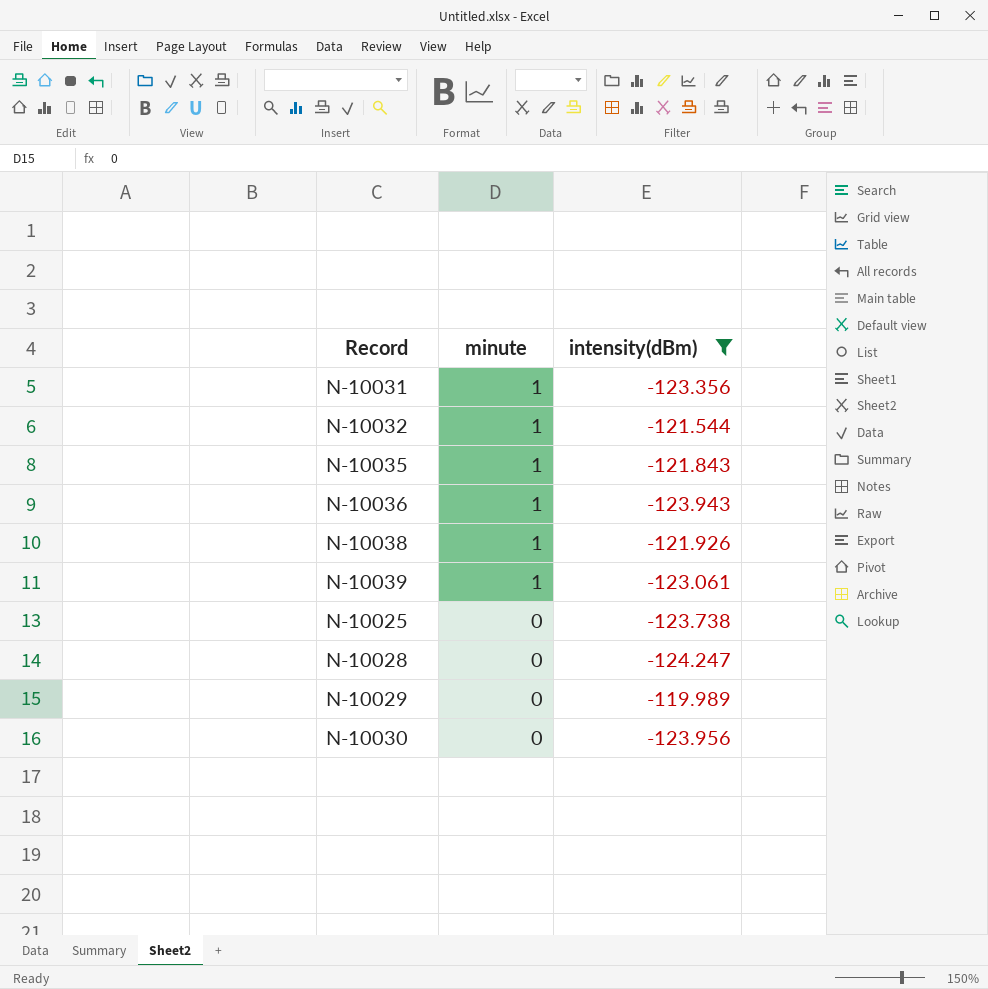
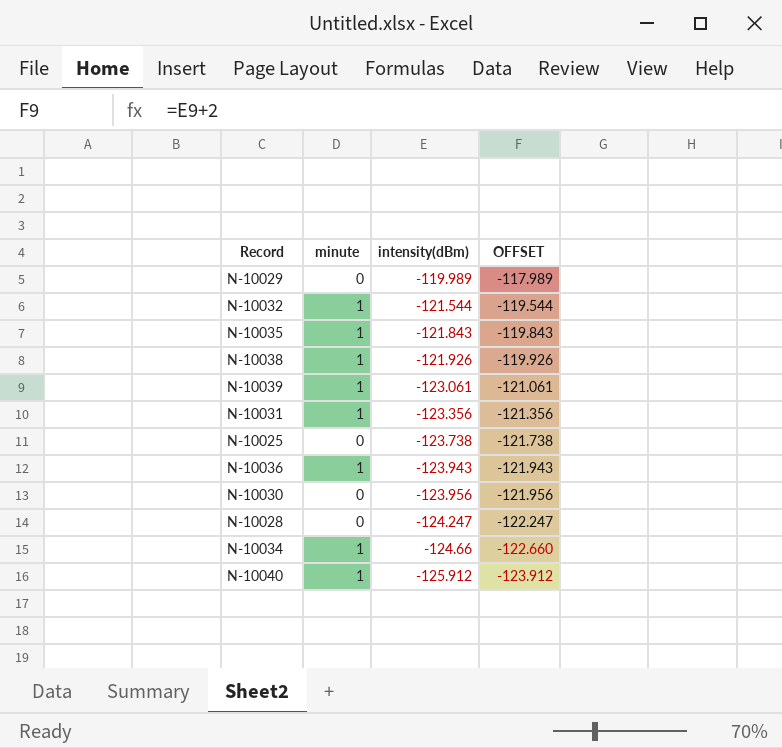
filter: intensity(dBm) >= -124.247 -> none
row order: minute descending -> intensity(dBm) descending
column OFFSET | formula: none -> [intensity(dBm)] + 2

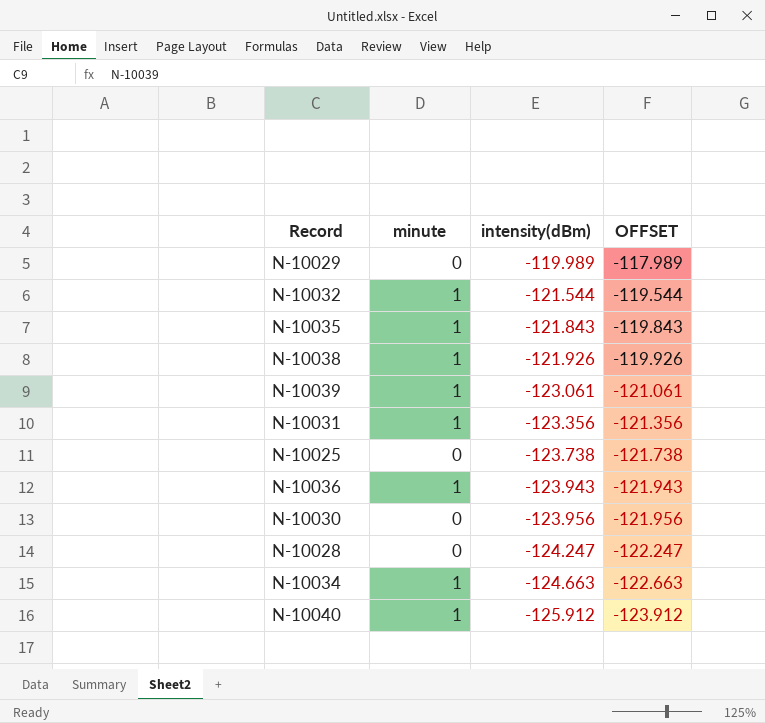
N-10034 | intensity(dBm): -124.66 -> -124.663
N-10034 | OFFSET: -122.660 -> -122.663

